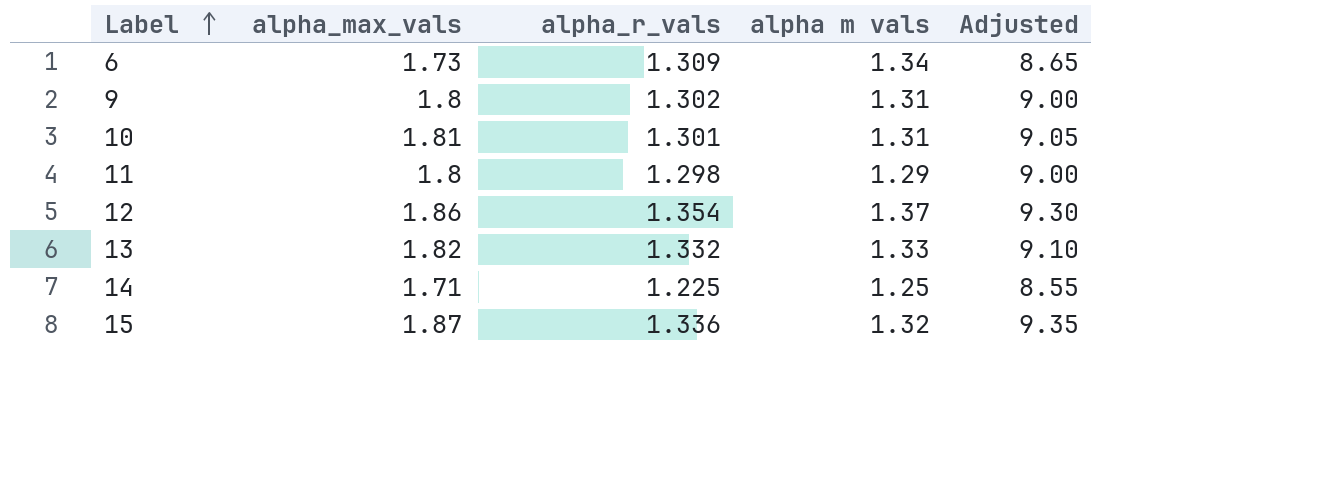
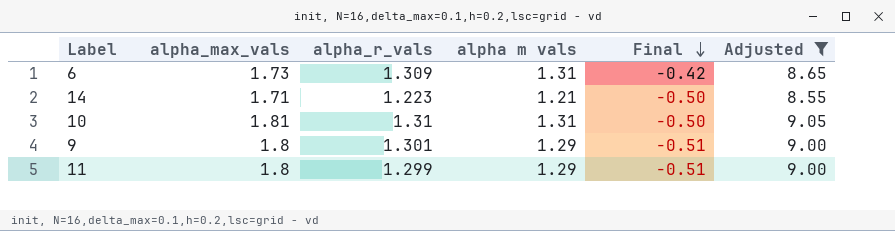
filter: none -> Adjusted <= 9.05
row order: Label ascending -> Final descending
column Final | formula: none -> [alpha m vals] - [alpha_max_vals]
6 | alpha m vals: 1.34 -> 1.31
14 | alpha_r_vals: 1.225 -> 1.223
14 | alpha m vals: 1.25 -> 1.21
10 | alpha_r_vals: 1.301 -> 1.31
9 | alpha_r_vals: 1.302 -> 1.301
9 | alpha m vals: 1.31 -> 1.29
11 | alpha_r_vals: 1.298 -> 1.299

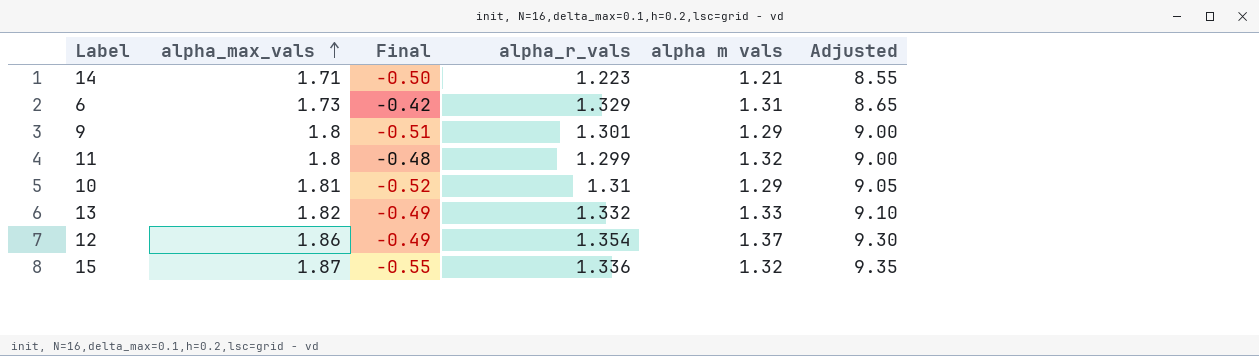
filter: Adjusted <= 9.05 -> none
row order: Final descending -> alpha_max_vals ascending
column Final | position: 5 -> 3
6 | alpha_r_vals: 1.309 -> 1.329
11 | Final: -0.51 -> -0.48
11 | alpha m vals: 1.29 -> 1.32
10 | Final: -0.50 -> -0.52
10 | alpha m vals: 1.31 -> 1.29

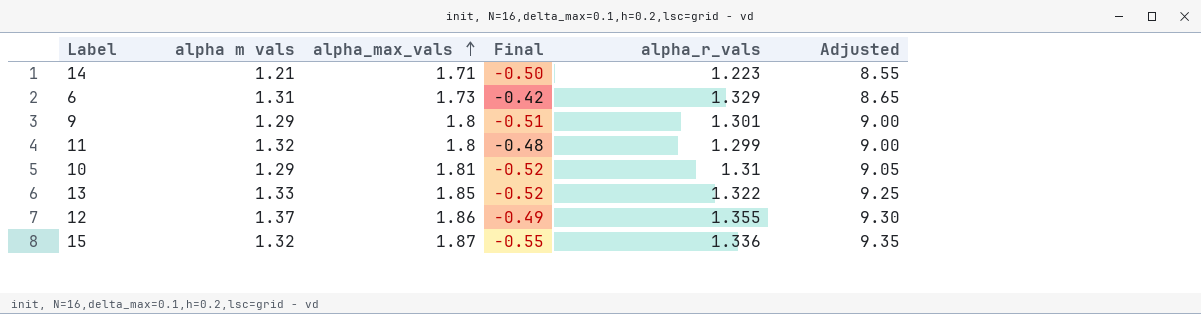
column alpha m vals | position: 5 -> 2
13 | alpha_max_vals: 1.82 -> 1.85
13 | Final: -0.49 -> -0.52
13 | alpha_r_vals: 1.332 -> 1.322
13 | Adjusted: 9.10 -> 9.25
12 | alpha_r_vals: 1.354 -> 1.355

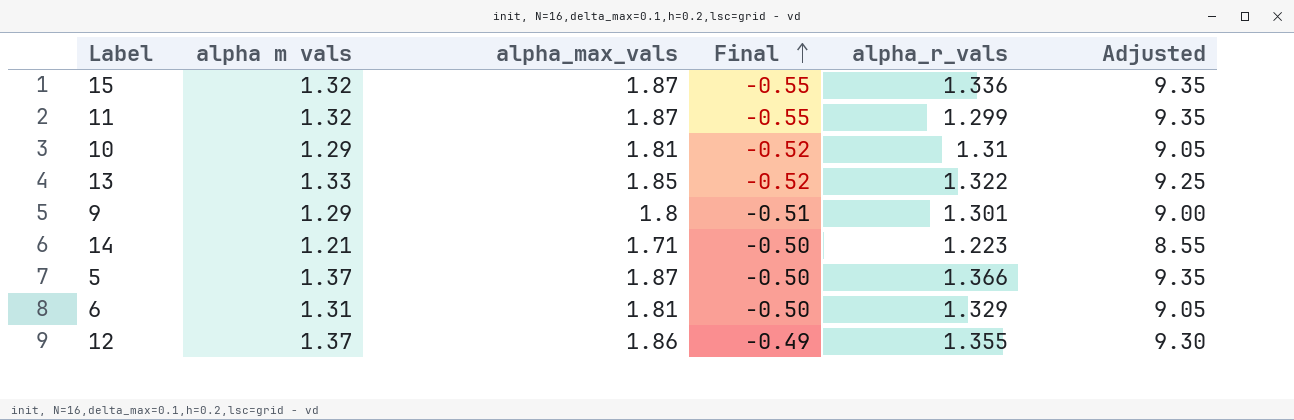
row order: alpha_max_vals ascending -> Final ascending
11 | alpha_max_vals: 1.8 -> 1.87
11 | Final: -0.48 -> -0.55
11 | Adjusted: 9.00 -> 9.35
row 5: none -> 1.37 | 1.87 | -0.50 | 1.366 | 9.35
6 | alpha_max_vals: 1.73 -> 1.81
6 | Final: -0.42 -> -0.50
6 | Adjusted: 8.65 -> 9.05

